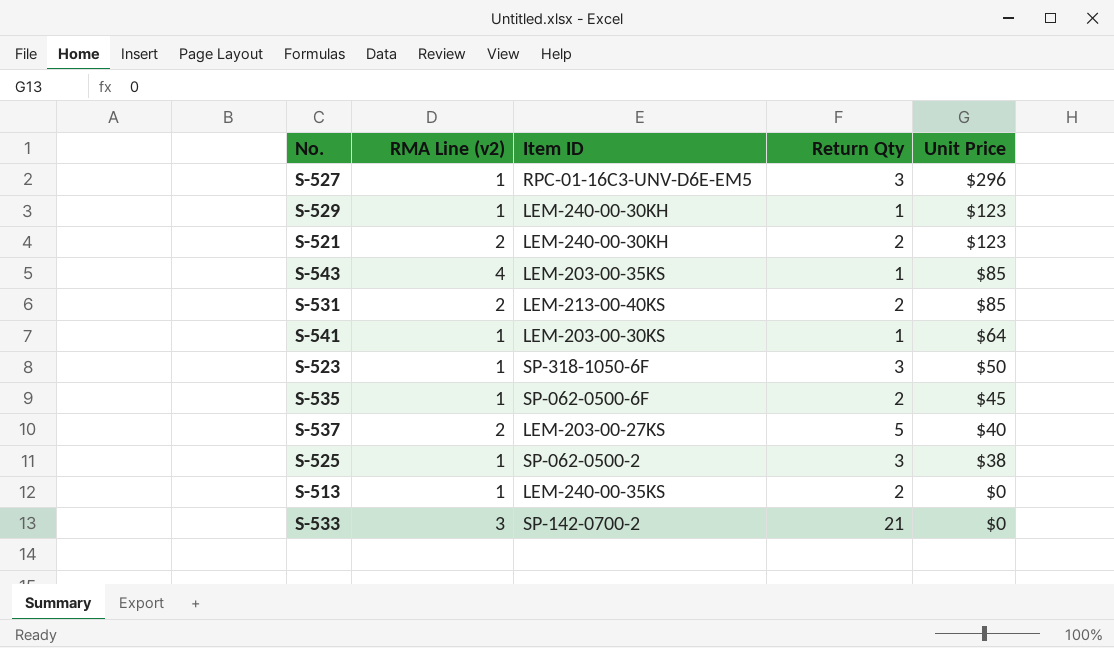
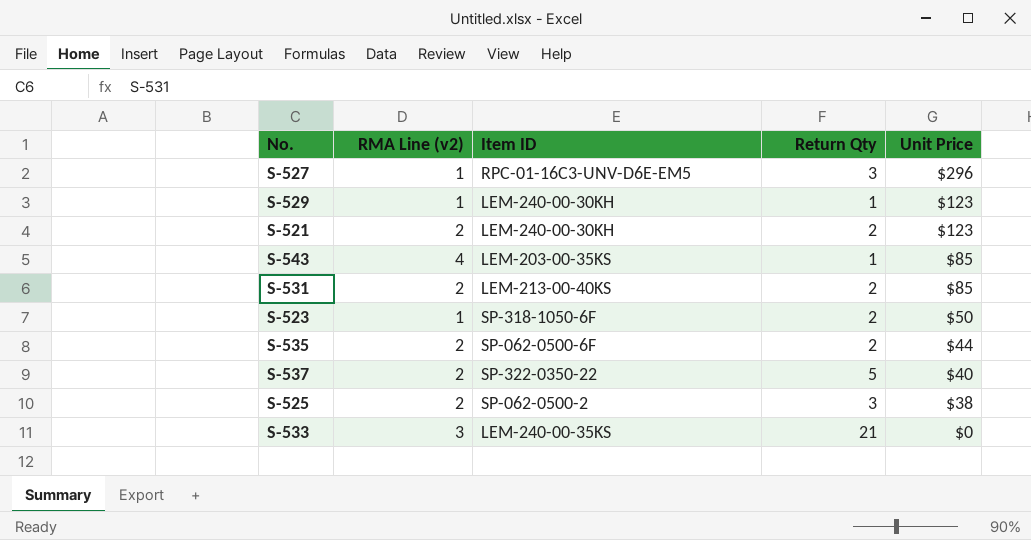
row S-541: 1 | LEM-203-00-30KS | 1 | $64 -> none
row S-513: 1 | LEM-240-00-35KS | 2 | $0 -> none
S-523 | Return Qty: 3 -> 2
S-535 | RMA Line (v2): 1 -> 2
S-535 | Unit Price: $45 -> $44
S-537 | Item ID: LEM-203-00-27KS -> SP-322-0350-22
S-525 | RMA Line (v2): 1 -> 2
S-533 | Item ID: SP-142-0700-2 -> LEM-240-00-35KS

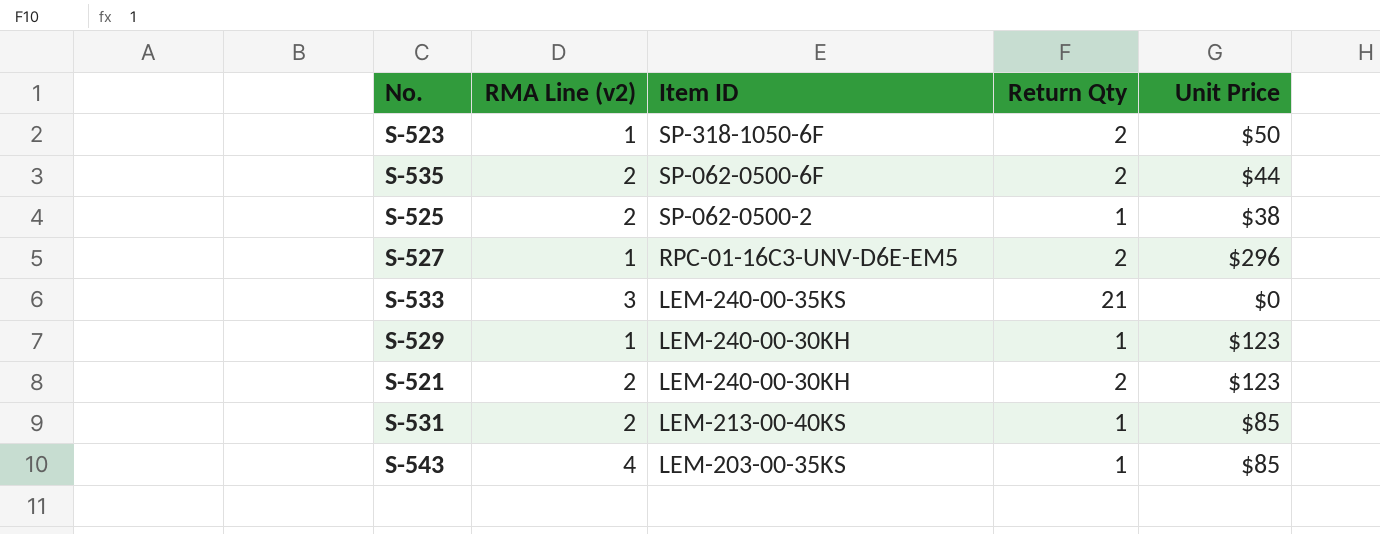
row order: Unit Price descending -> Item ID descending
row S-537: 2 | SP-322-0350-22 | 5 | $40 -> none
S-525 | Return Qty: 3 -> 1
S-527 | Return Qty: 3 -> 2
S-531 | Return Qty: 2 -> 1

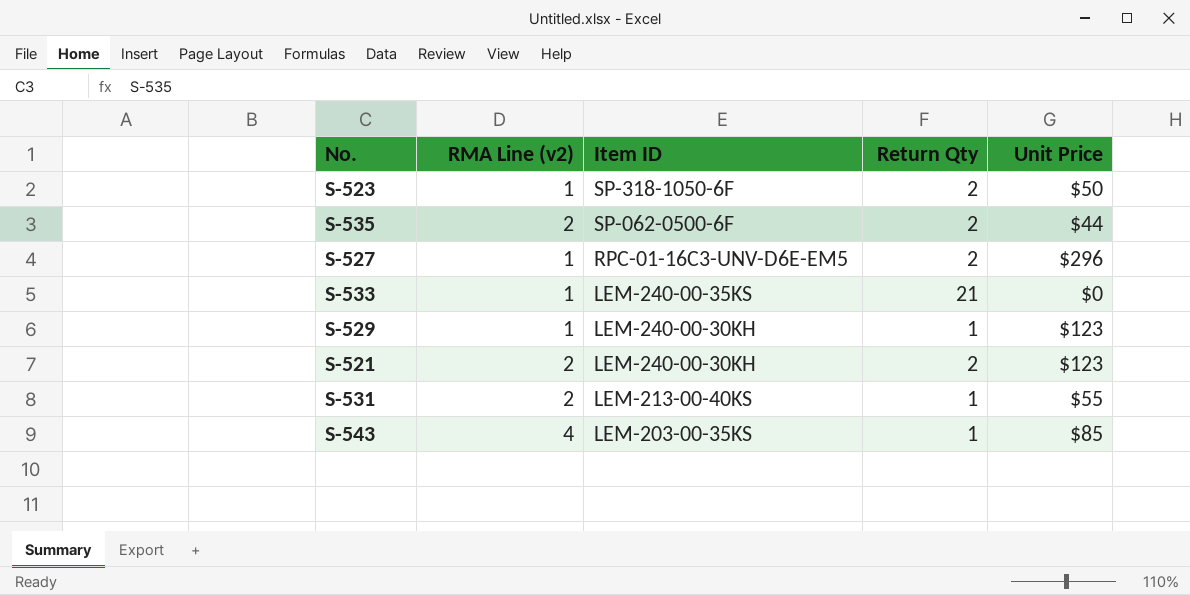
row S-525: 2 | SP-062-0500-2 | 1 | $38 -> none
S-533 | RMA Line (v2): 3 -> 1
S-531 | Unit Price: $85 -> $55

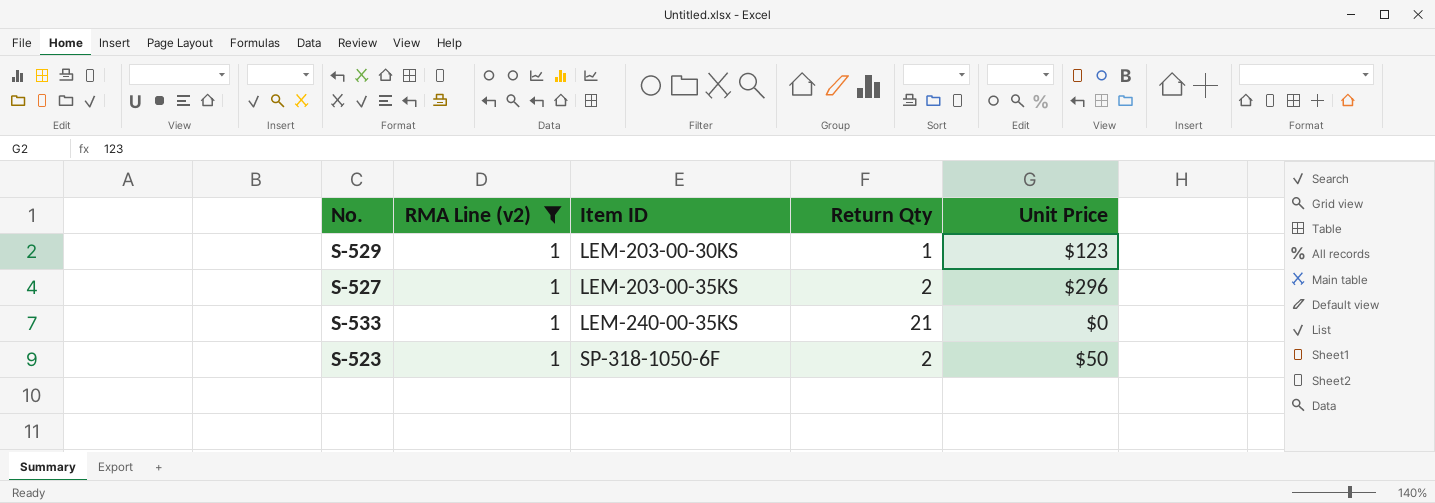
filter: none -> RMA Line (v2) = 1
row order: Item ID descending -> Item ID ascending
S-529 | Item ID: LEM-240-00-30KH -> LEM-203-00-30KS
S-527 | Item ID: RPC-01-16C3-UNV-D6E-EM5 -> LEM-203-00-35KS

